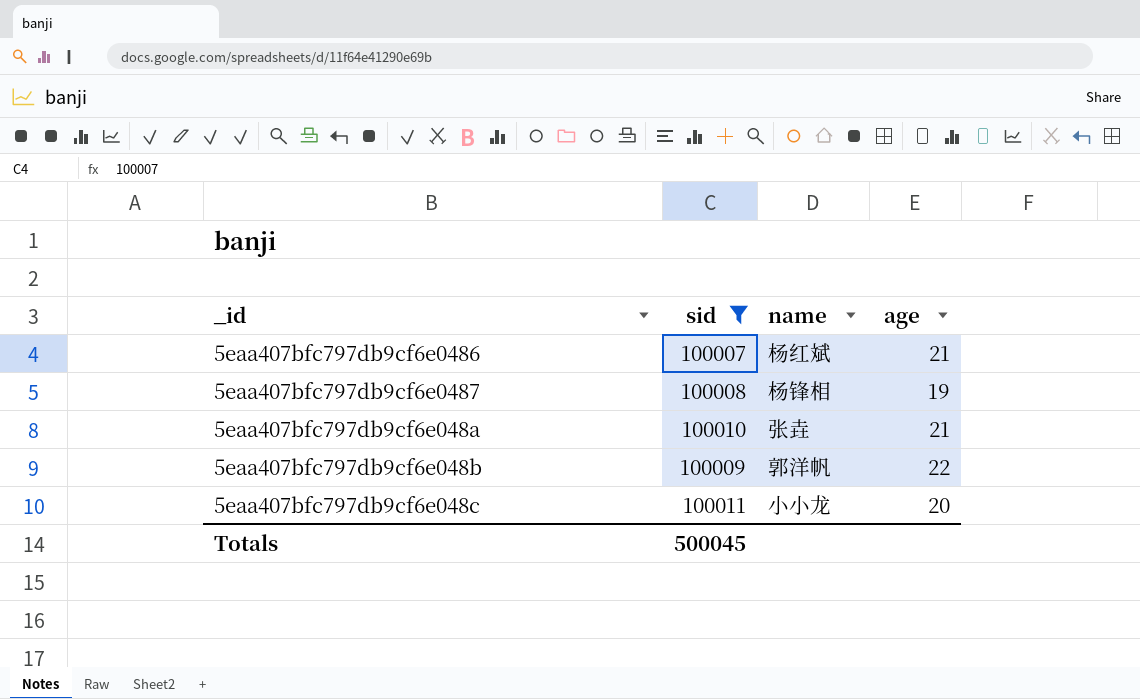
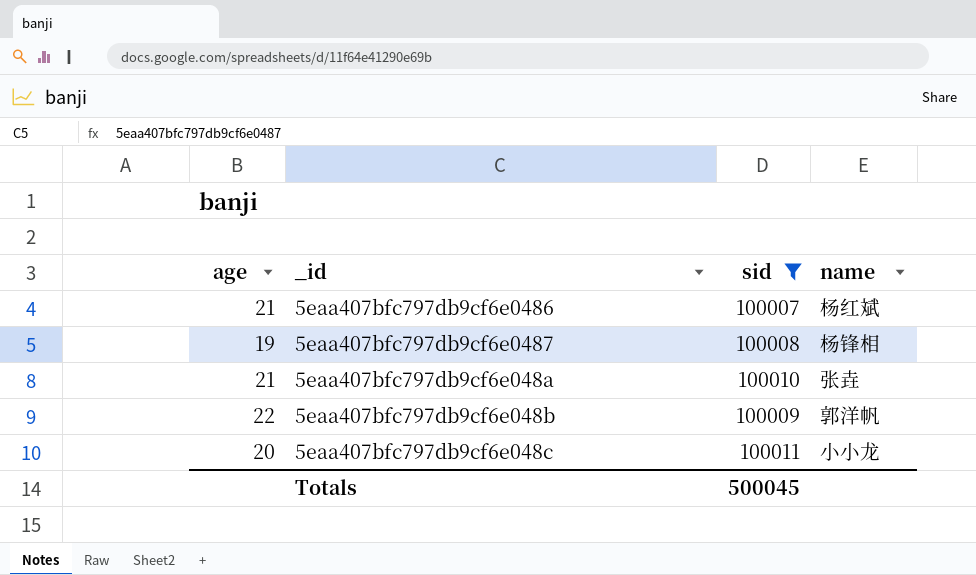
column age | position: 4 -> 1

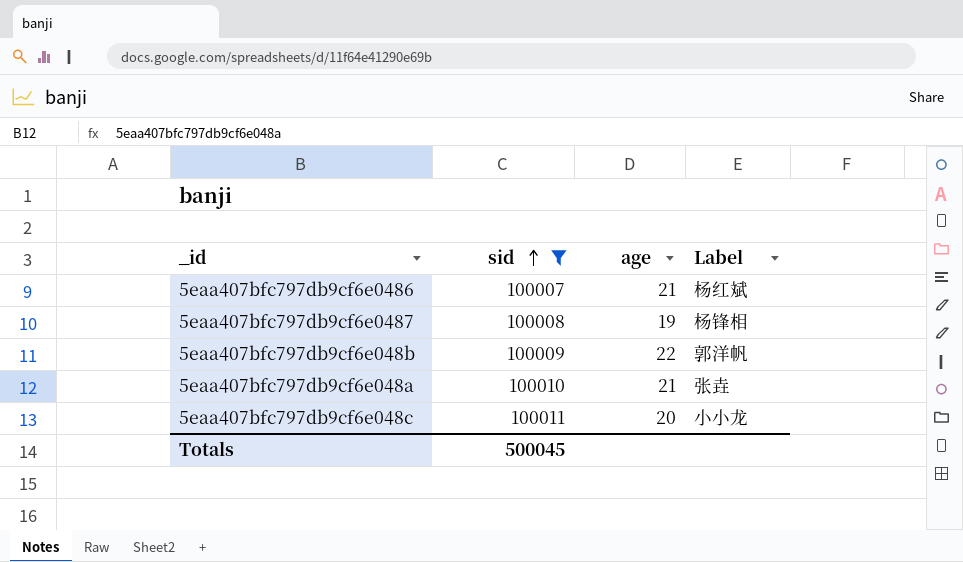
row order: none -> sid ascending
column age | position: 1 -> 3
column name: name -> Label

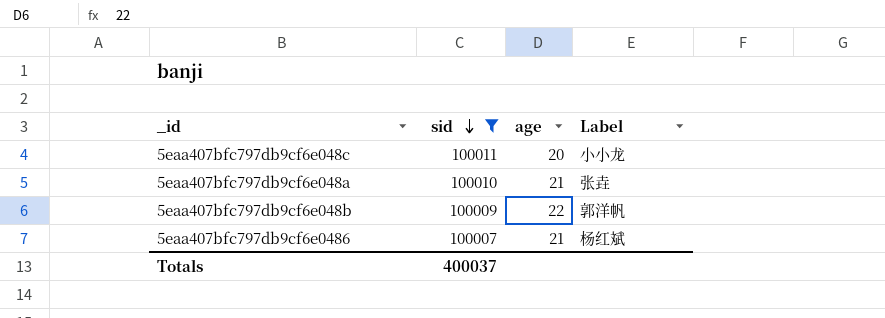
row order: sid ascending -> sid descending
row 5eaa407bfc797db9cf6e0487: 100008 | 19 | 杨锋相 -> none
Totals | sid: 500045 -> 400037

